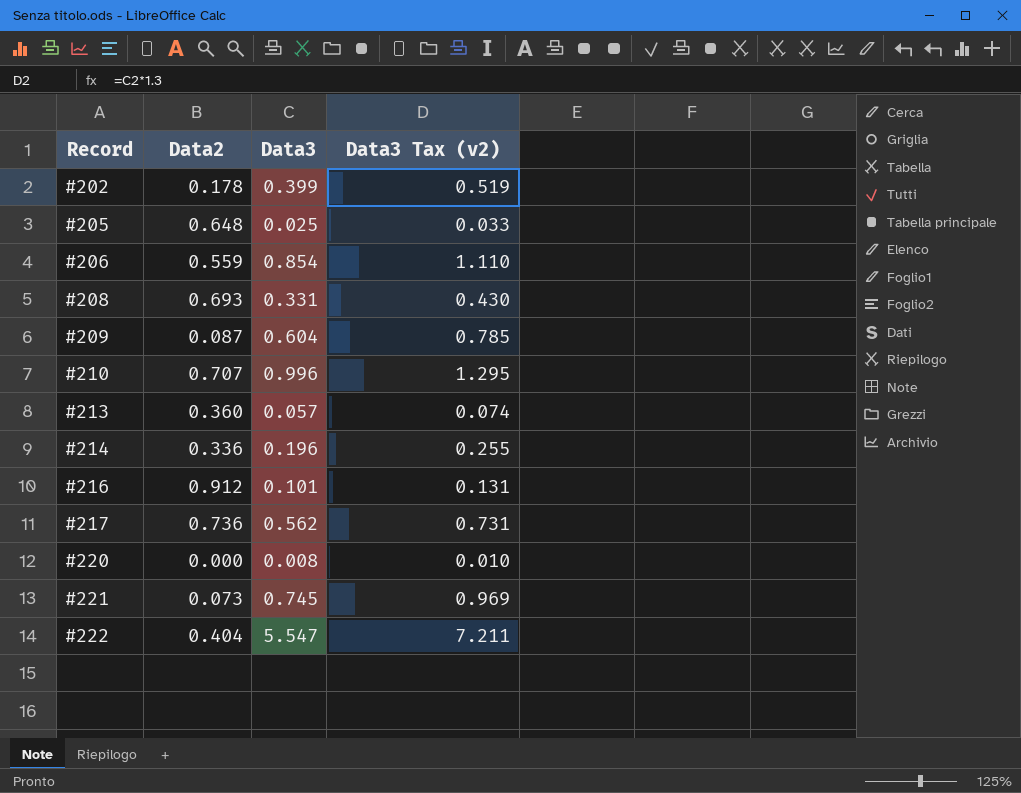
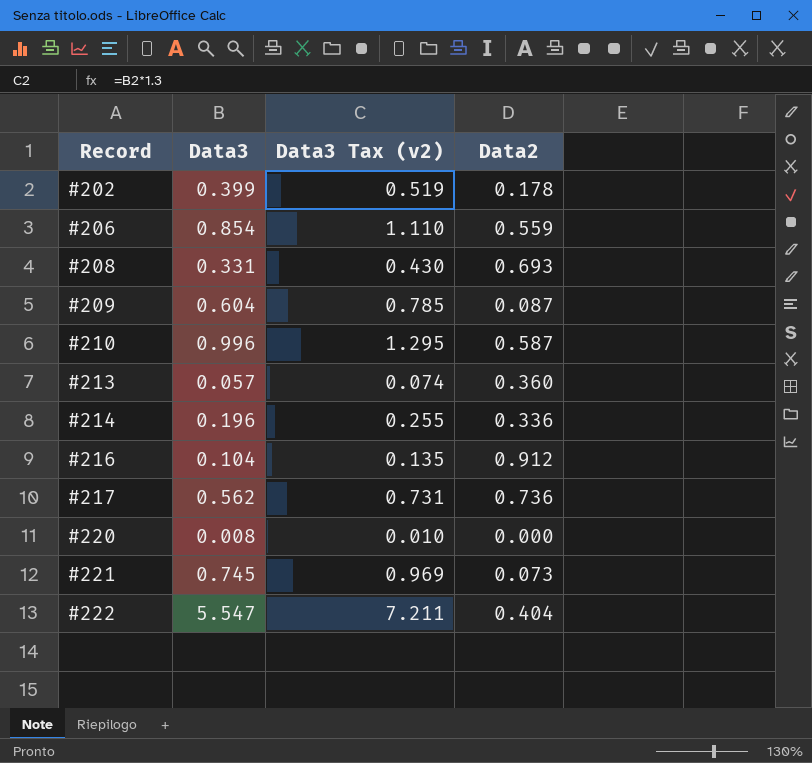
column Data2 | position: 2 -> 4
row #205: 0.648 | 0.025 | 0.033 -> none
#210 | Data2: 0.707 -> 0.587
#216 | Data3: 0.101 -> 0.104
#216 | Data3 Tax (v2): 0.131 -> 0.135

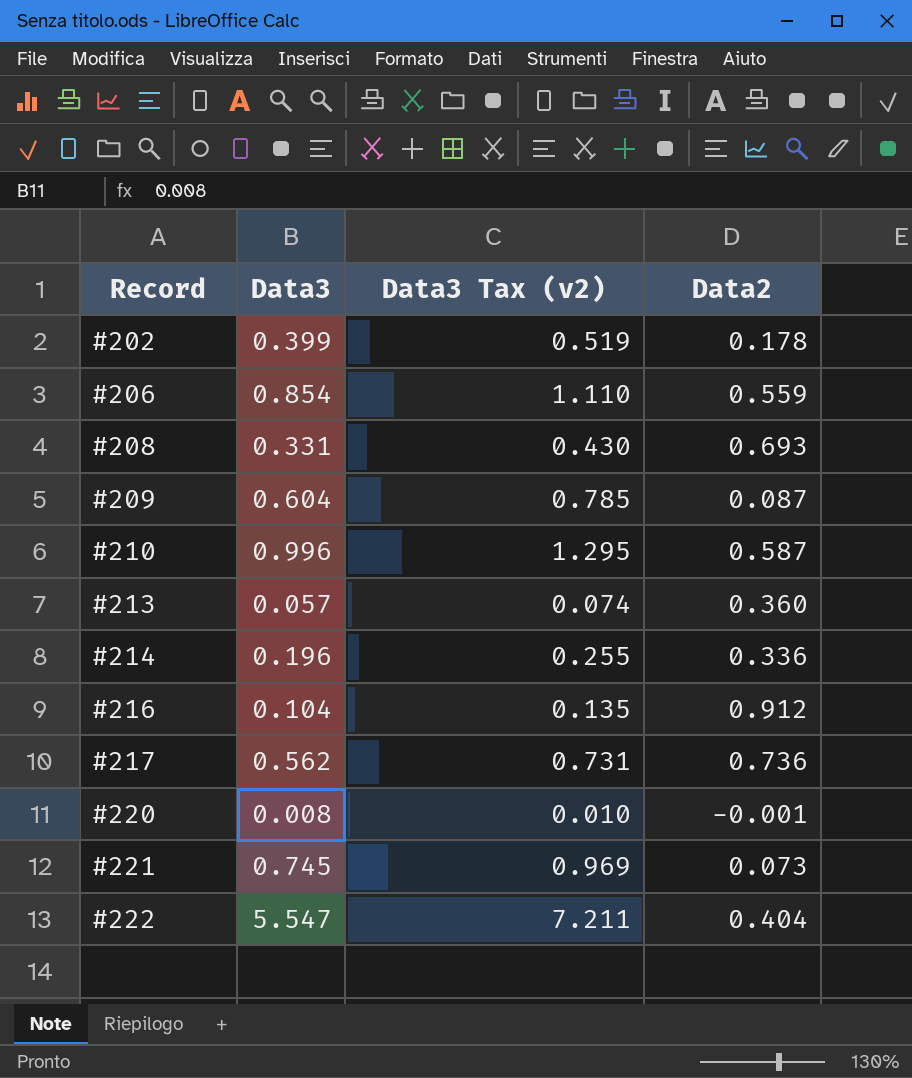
#220 | Data2: 0.000 -> -0.001

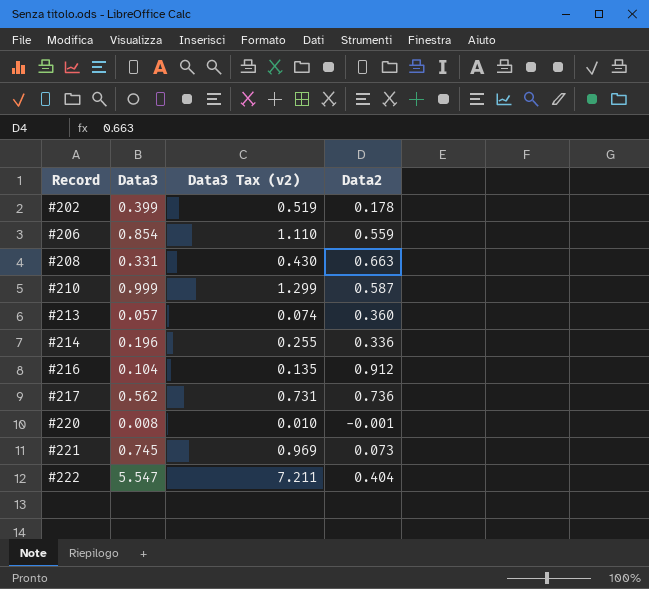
row #209: 0.604 | 0.785 | 0.087 -> none
#208 | Data2: 0.693 -> 0.663
#210 | Data3: 0.996 -> 0.999
#210 | Data3 Tax (v2): 1.295 -> 1.299

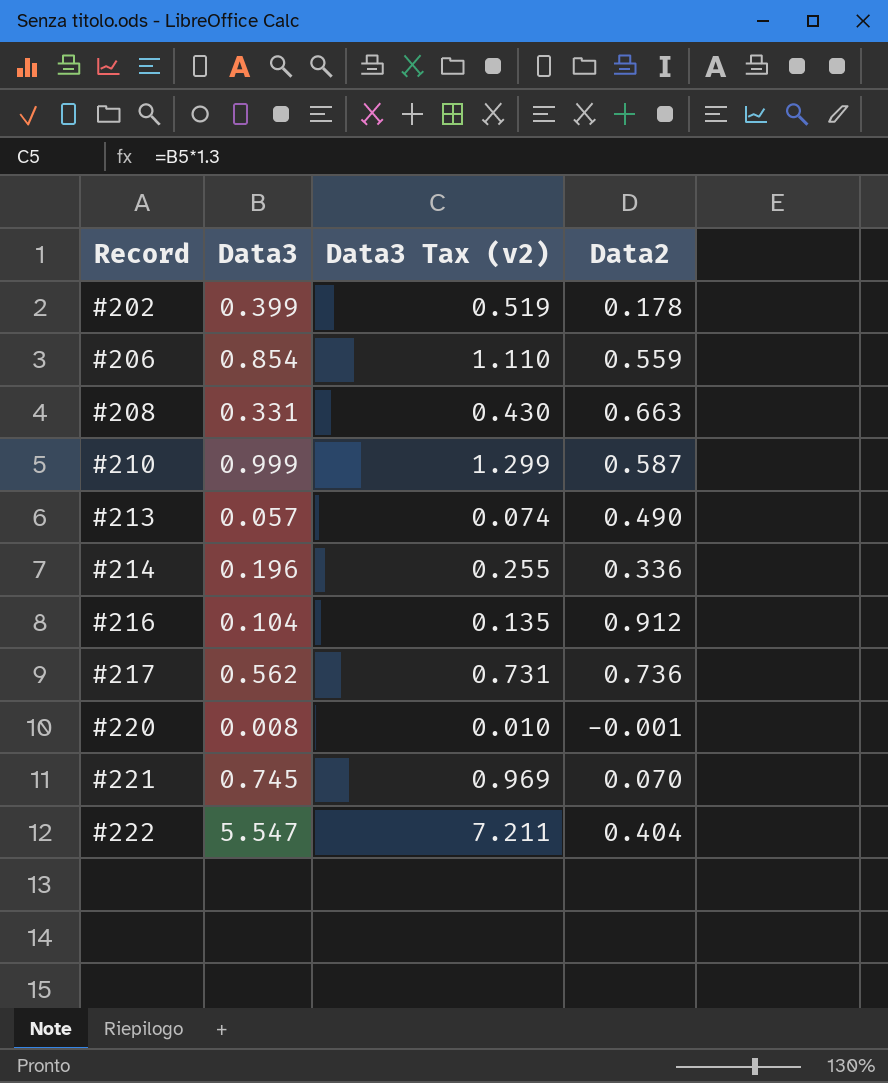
#213 | Data2: 0.360 -> 0.490
#221 | Data2: 0.073 -> 0.070

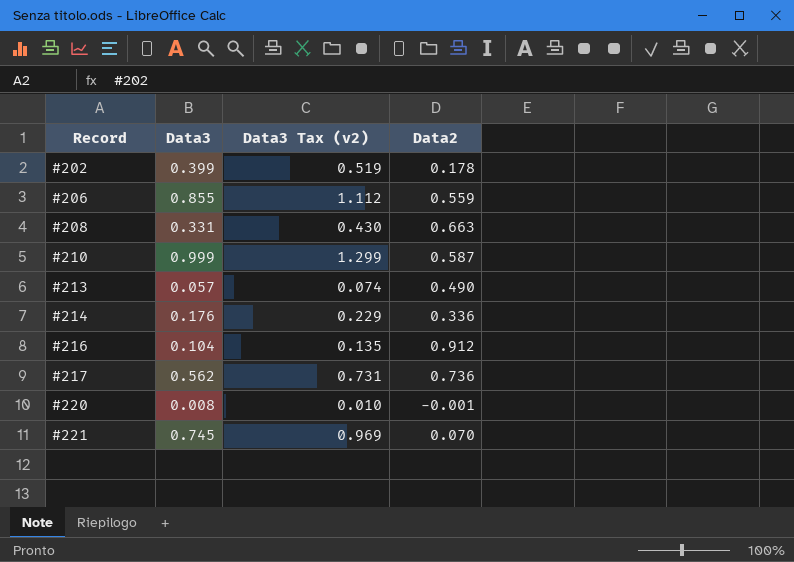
row #222: 5.547 | 7.211 | 0.404 -> none
#206 | Data3: 0.854 -> 0.855
#206 | Data3 Tax (v2): 1.110 -> 1.112
#214 | Data3: 0.196 -> 0.176
#214 | Data3 Tax (v2): 0.255 -> 0.229

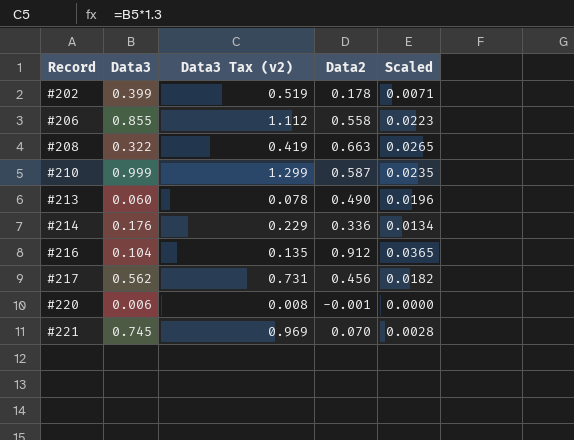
column Scaled | formula: none -> [Data2] * 0.04
#206 | Data2: 0.559 -> 0.558
#208 | Data3: 0.331 -> 0.322
#208 | Data3 Tax (v2): 0.430 -> 0.419
#213 | Data3: 0.057 -> 0.060
#213 | Data3 Tax (v2): 0.074 -> 0.078
#217 | Data2: 0.736 -> 0.456
#220 | Data3: 0.008 -> 0.006
#220 | Data3 Tax (v2): 0.010 -> 0.008

